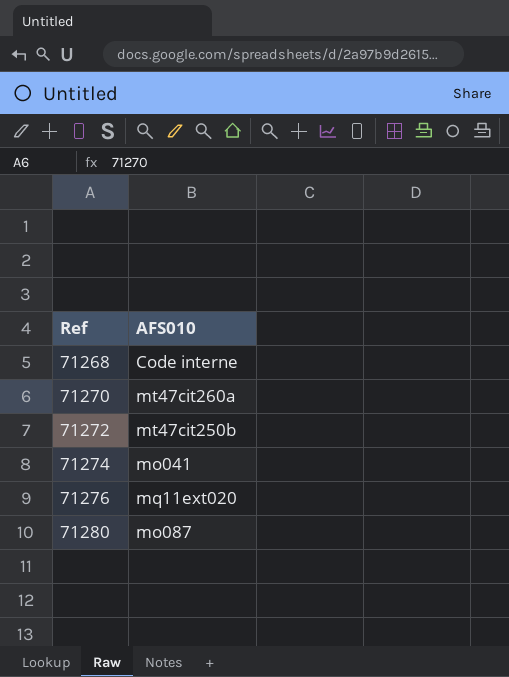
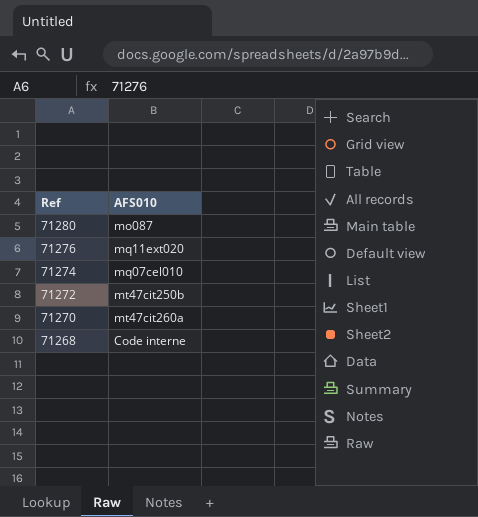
row order: Ref ascending -> Ref descending
71274 | AFS010: mo041 -> mq07cel010

